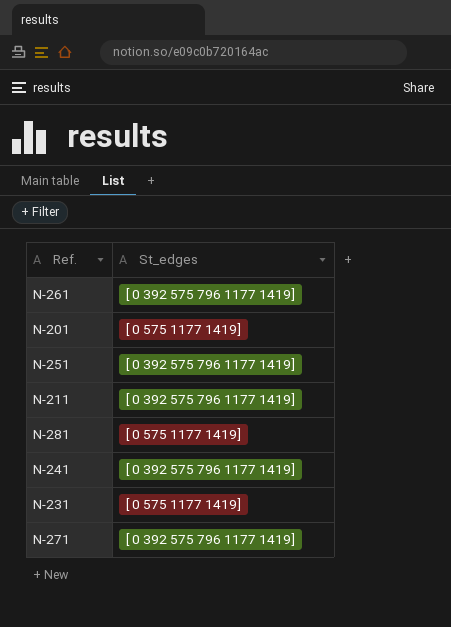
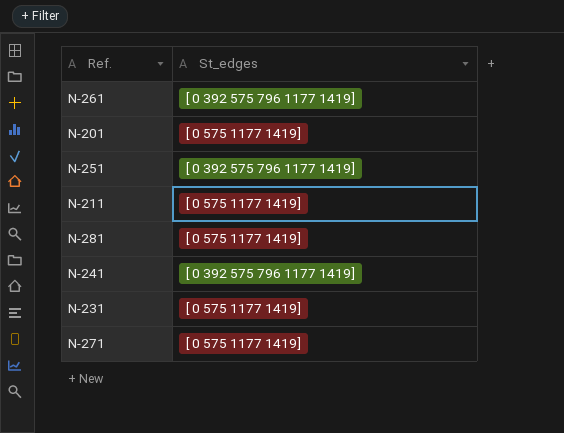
N-211 | St_edges: [ 0 392 575 796 1177 1419] -> [ 0 575 1177 1419]
N-271 | St_edges: [ 0 392 575 796 1177 1419] -> [ 0 575 1177 1419]

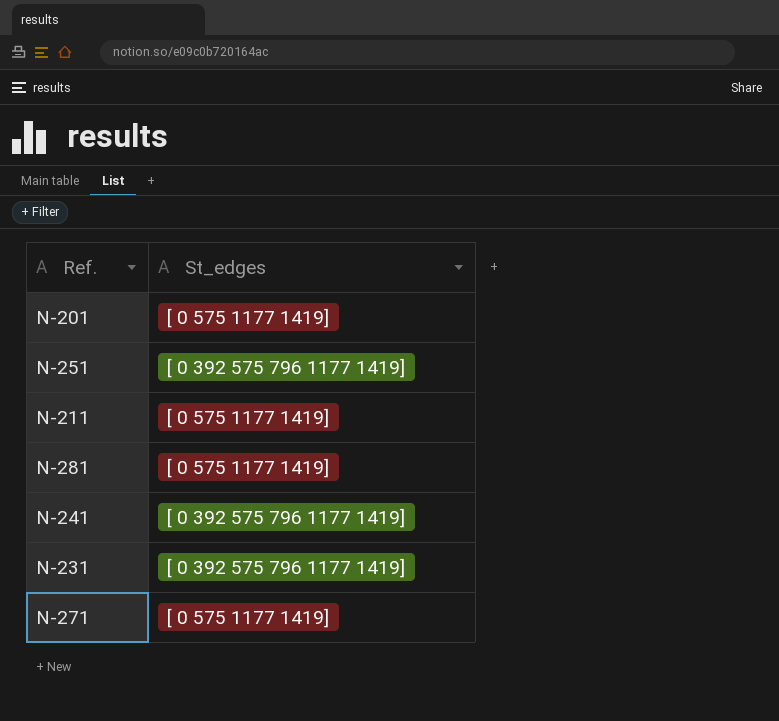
row N-261: [ 0 392 575 796 1177 1419] -> none
N-231 | St_edges: [ 0 575 1177 1419] -> [ 0 392 575 796 1177 1419]

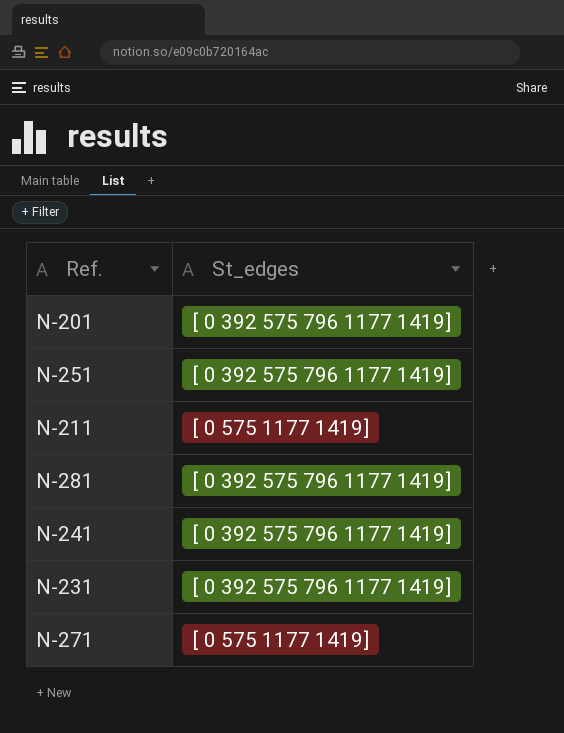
N-201 | St_edges: [ 0 575 1177 1419] -> [ 0 392 575 796 1177 1419]
N-281 | St_edges: [ 0 575 1177 1419] -> [ 0 392 575 796 1177 1419]

